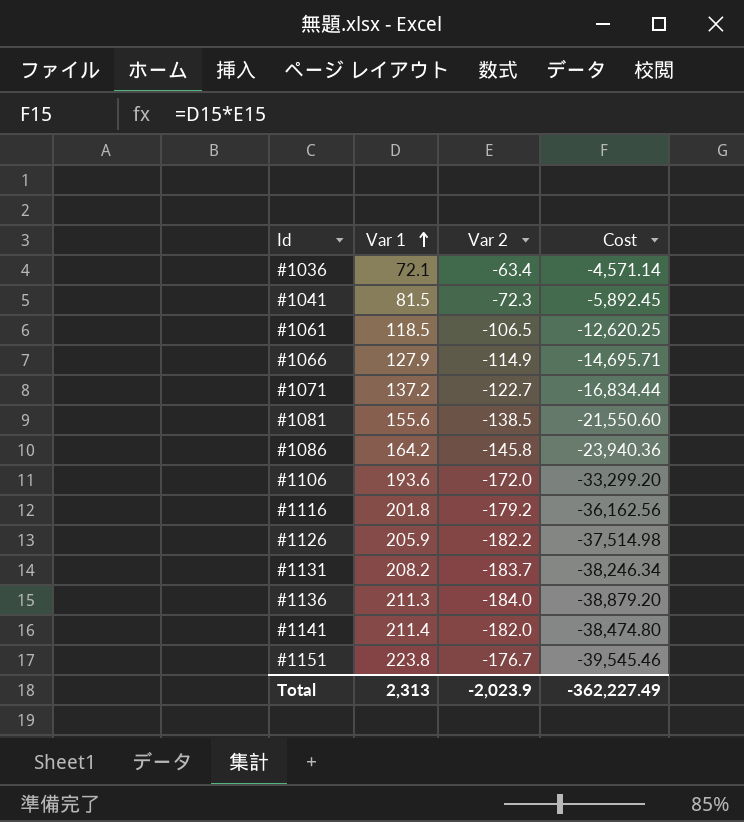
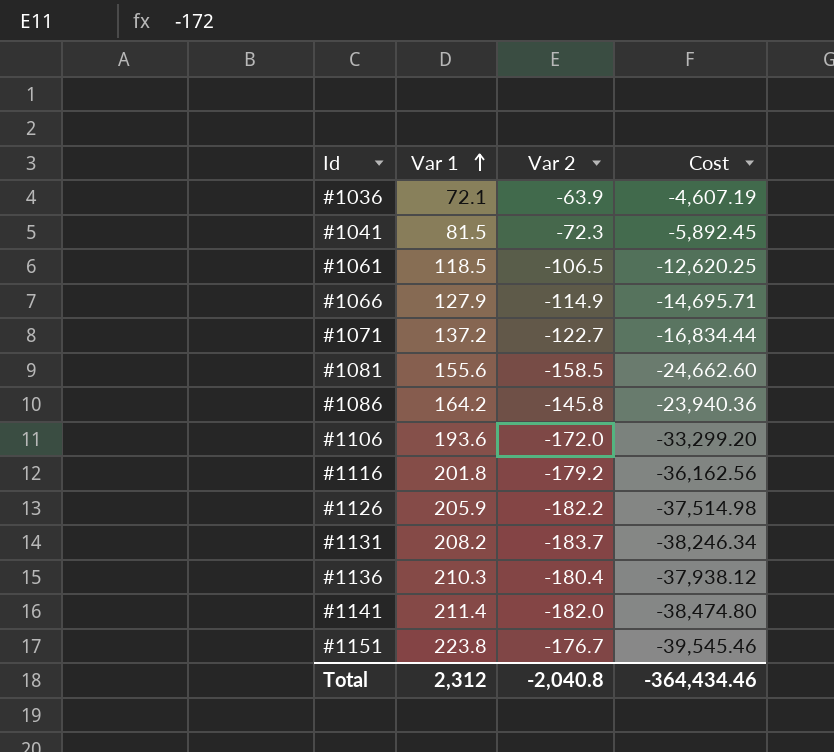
#1036 | Var 2: -63.4 -> -63.9
#1036 | Cost: -4,571.14 -> -4,607.19
#1081 | Var 2: -138.5 -> -158.5
#1081 | Cost: -21,550.60 -> -24,662.60
#1136 | Var 1: 211.3 -> 210.3
#1136 | Var 2: -184.0 -> -180.4
#1136 | Cost: -38,879.20 -> -37,938.12
Total | Var 1: 2,313 -> 2,312
Total | Var 2: -2,023.9 -> -2,040.8
Total | Cost: -362,227.49 -> -364,434.46

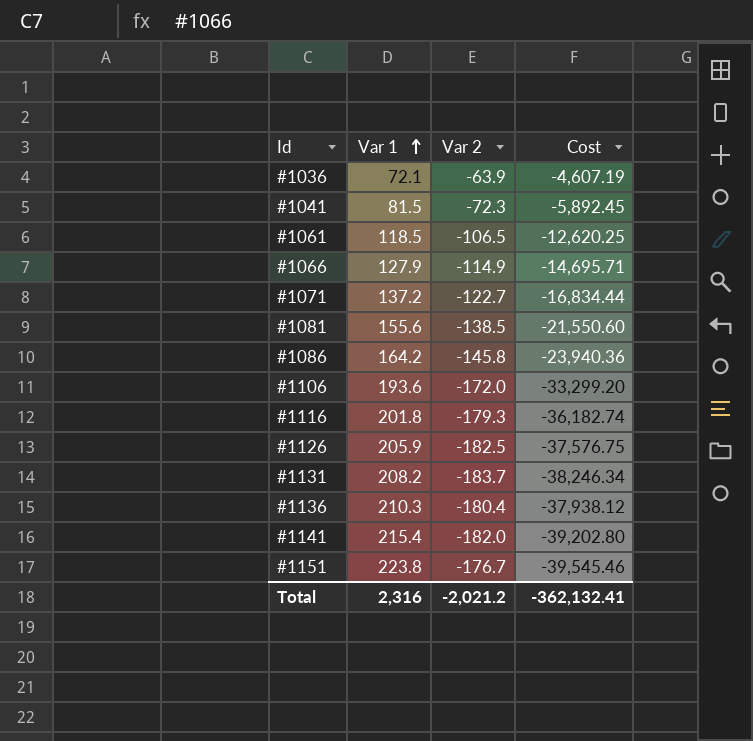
#1081 | Var 2: -158.5 -> -138.5
#1081 | Cost: -24,662.60 -> -21,550.60
#1116 | Var 2: -179.2 -> -179.3
#1116 | Cost: -36,162.56 -> -36,182.74
#1126 | Var 2: -182.2 -> -182.5
#1126 | Cost: -37,514.98 -> -37,576.75
#1141 | Var 1: 211.4 -> 215.4
#1141 | Cost: -38,474.80 -> -39,202.80
Total | Var 1: 2,312 -> 2,316
Total | Var 2: -2,040.8 -> -2,021.2
Total | Cost: -364,434.46 -> -362,132.41

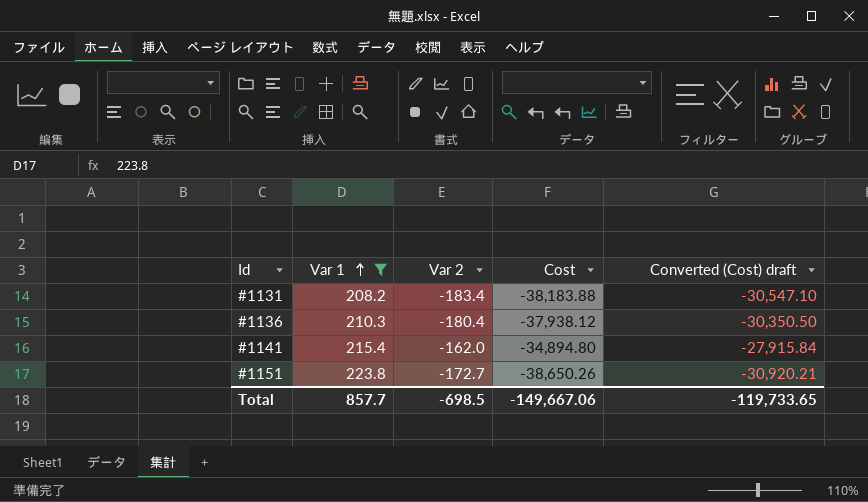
filter: none -> Var 1 >= 208.2
column Converted (Cost) draft | formula: none -> [Cost] * 0.8
#1131 | Var 2: -183.7 -> -183.4
#1131 | Cost: -38,246.34 -> -38,183.88
#1141 | Var 2: -182.0 -> -162.0
#1141 | Cost: -39,202.80 -> -34,894.80
#1151 | Var 2: -176.7 -> -172.7
#1151 | Cost: -39,545.46 -> -38,650.26
Total | Var 1: 2,316 -> 857.7
Total | Var 2: -2,021.2 -> -698.5
Total | Cost: -362,132.41 -> -149,667.06

